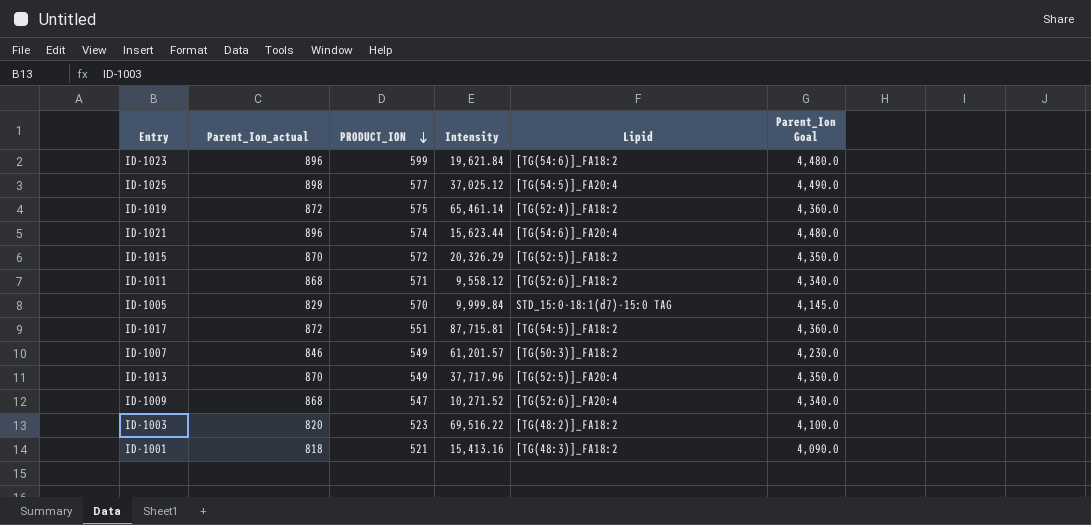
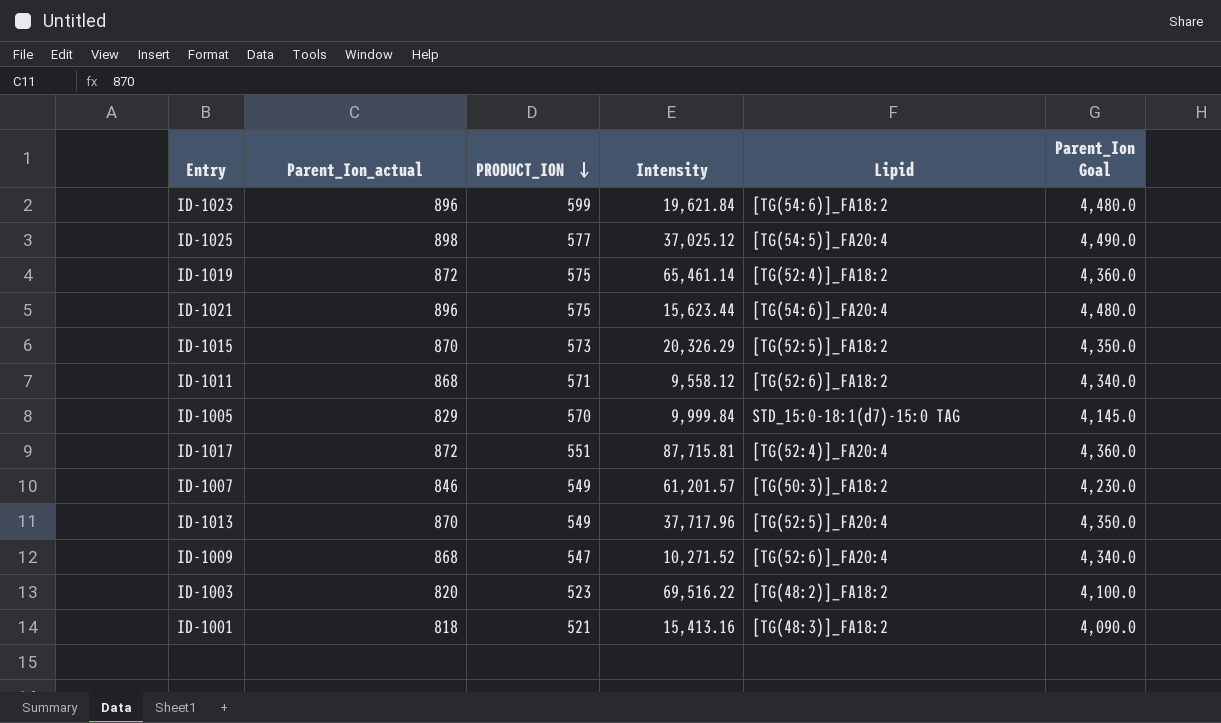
ID-1021 | PRODUCT_ION: 574 -> 575
ID-1015 | PRODUCT_ION: 572 -> 573
ID-1017 | Lipid: [TG(54:5)]_FA18:2 -> [TG(52:4)]_FA20:4

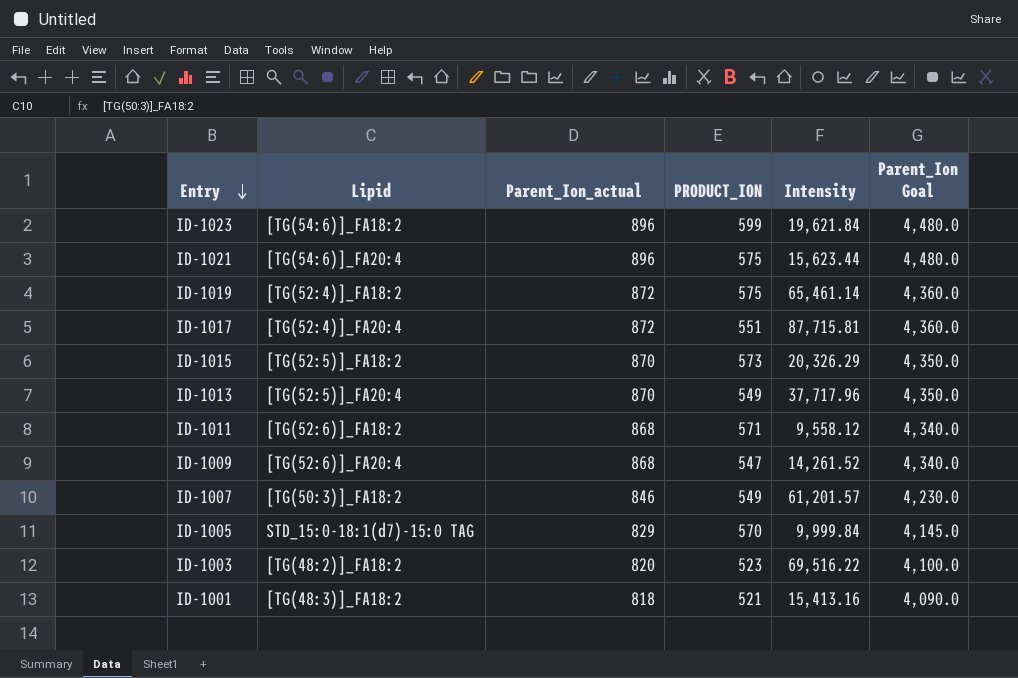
row order: PRODUCT_ION descending -> Entry descending
column Lipid | position: 5 -> 2
row ID-1025: 898 | 577 | 37,025.12 | [TG(54:5)]_FA20:4 | 4,490.0 -> none
ID-1009 | Intensity: 10,271.52 -> 14,261.52

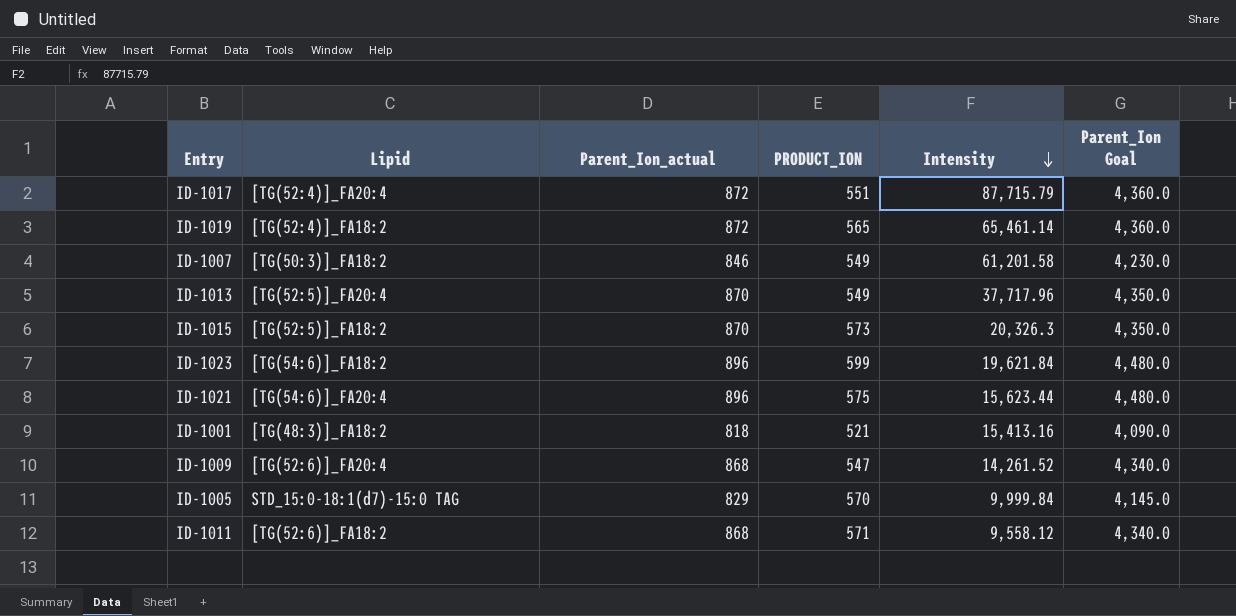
row order: Entry descending -> Intensity descending
row ID-1003: [TG(48:2)]_FA18:2 | 820 | 523 | 69,516.22 | 4,100.0 -> none
ID-1017 | Intensity: 87,715.81 -> 87,715.79
ID-1019 | PRODUCT_ION: 575 -> 565
ID-1007 | Intensity: 61,201.57 -> 61,201.58
ID-1015 | Intensity: 20,326.29 -> 20,326.3

